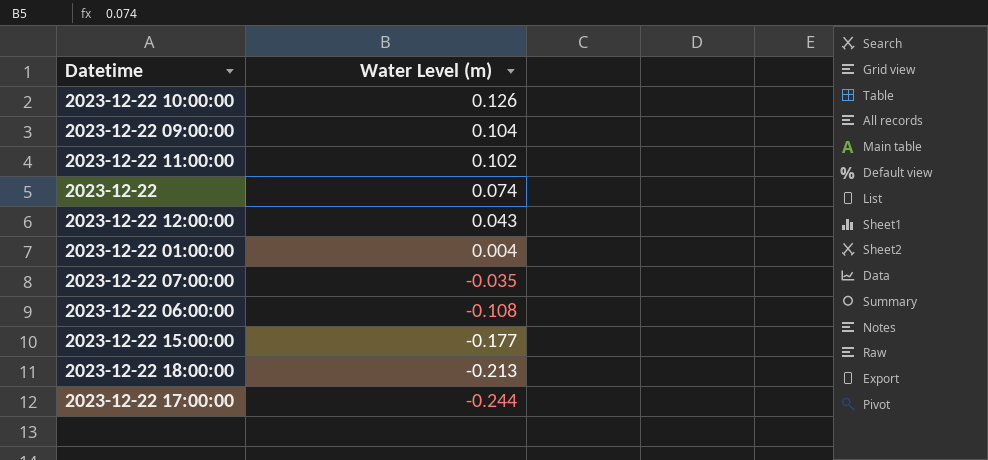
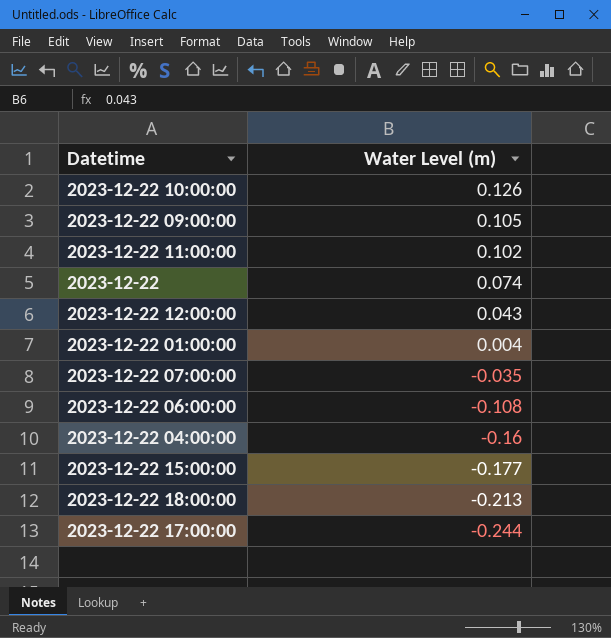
2023-12-22 09:00:00 | Water Level (m): 0.104 -> 0.105
row 2023-12-22 04:00:00: none -> -0.16

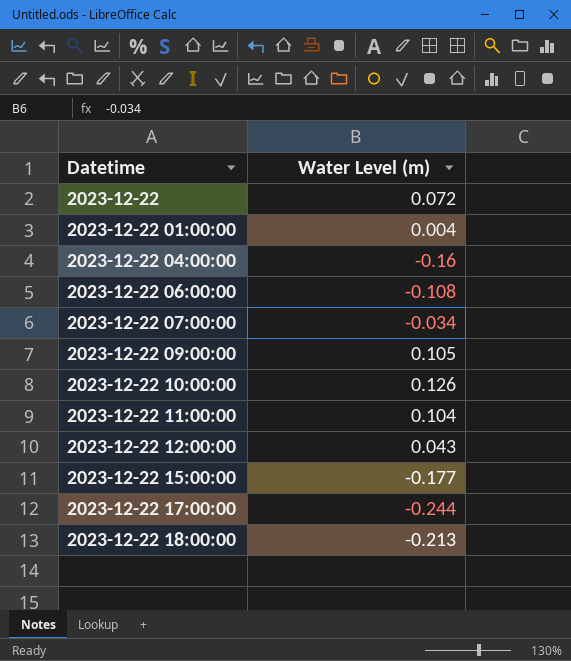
row order: Water Level (m) descending -> Datetime ascending
2023-12-22 | Water Level (m): 0.074 -> 0.072
2023-12-22 07:00:00 | Water Level (m): -0.035 -> -0.034
2023-12-22 11:00:00 | Water Level (m): 0.102 -> 0.104

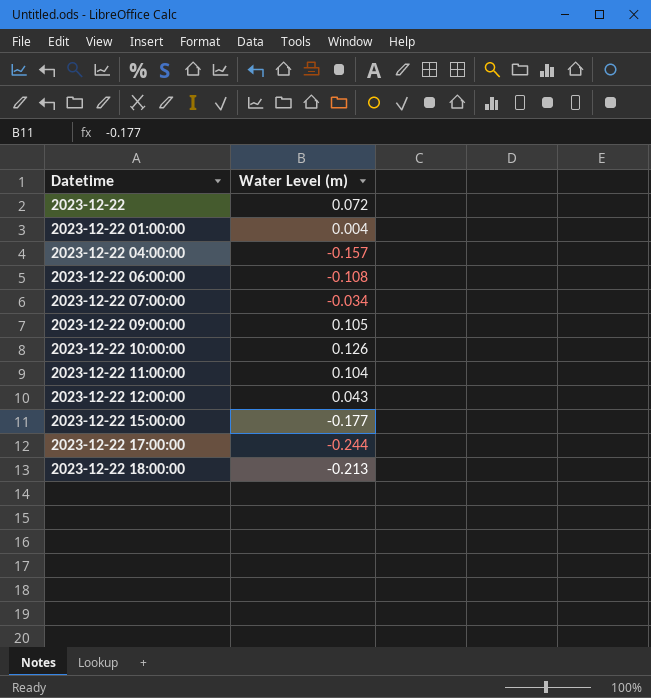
2023-12-22 04:00:00 | Water Level (m): -0.16 -> -0.157

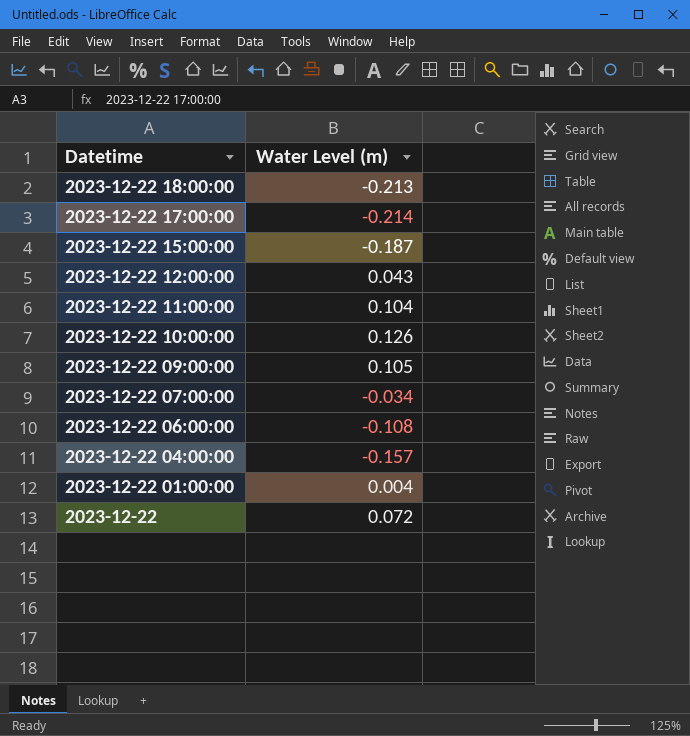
row order: Datetime ascending -> Datetime descending
2023-12-22 17:00:00 | Water Level (m): -0.244 -> -0.214
2023-12-22 15:00:00 | Water Level (m): -0.177 -> -0.187

